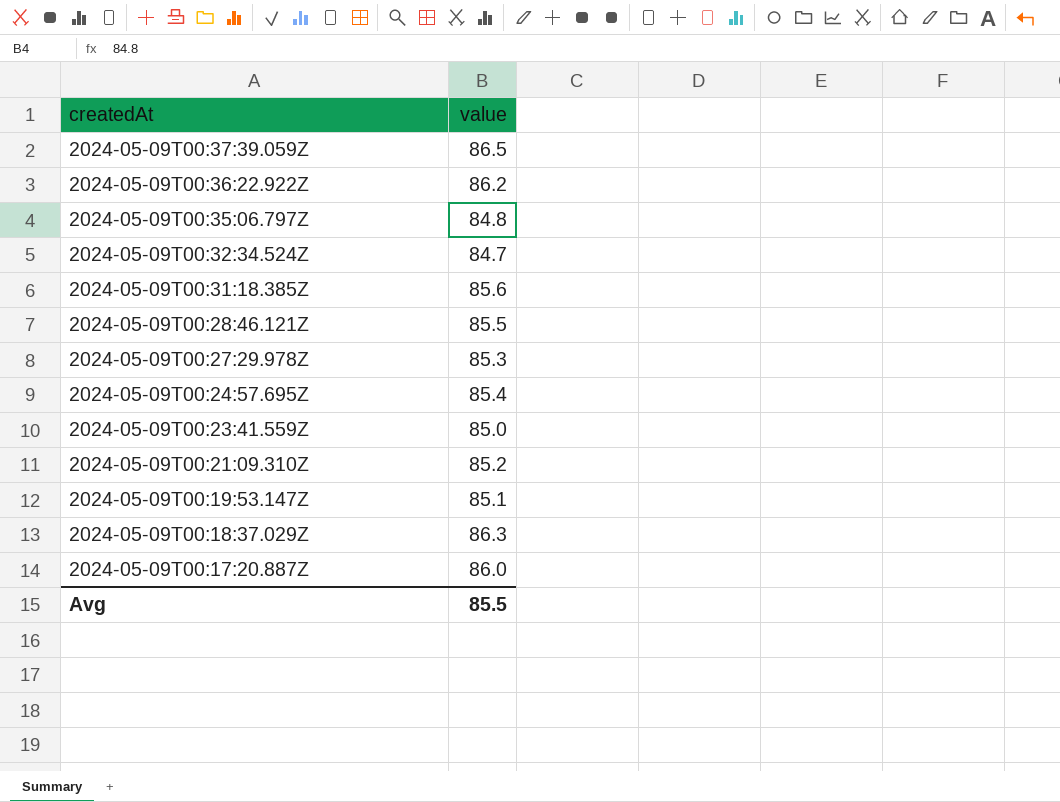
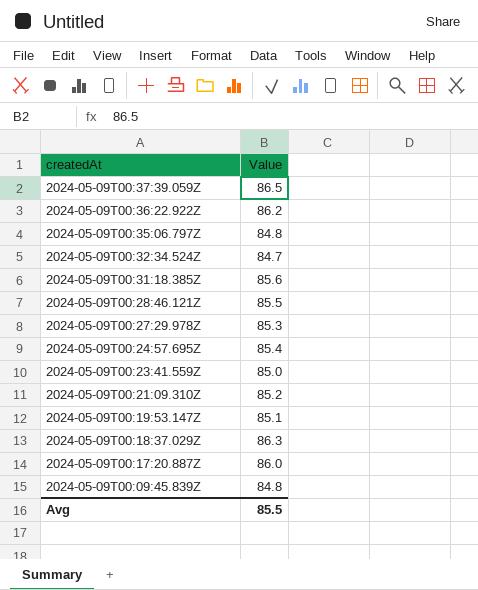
column name: value -> Value
row 2024-05-09T00:09:45.839Z: none -> 84.8

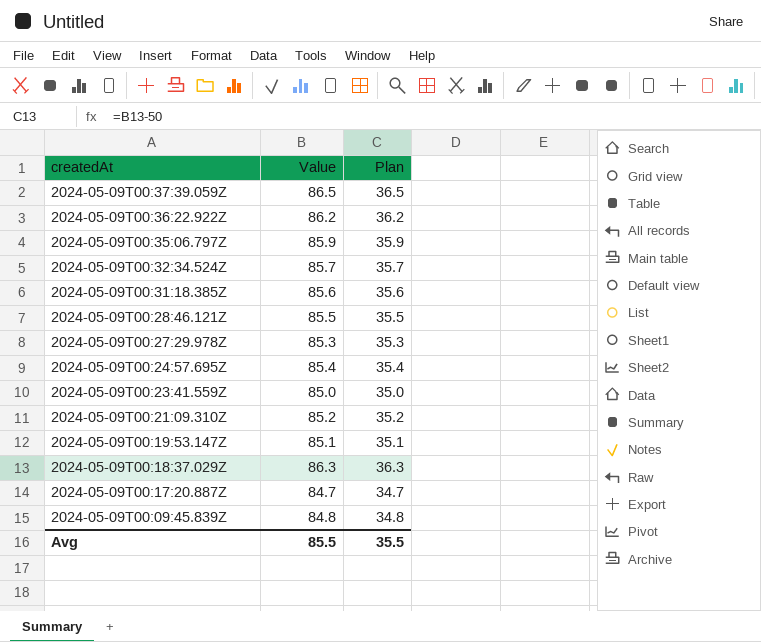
column Plan | formula: none -> [Value] - 50
2024-05-09T00:35:06.797Z | Value: 84.8 -> 85.9
2024-05-09T00:32:34.524Z | Value: 84.7 -> 85.7
2024-05-09T00:17:20.887Z | Value: 86.0 -> 84.7

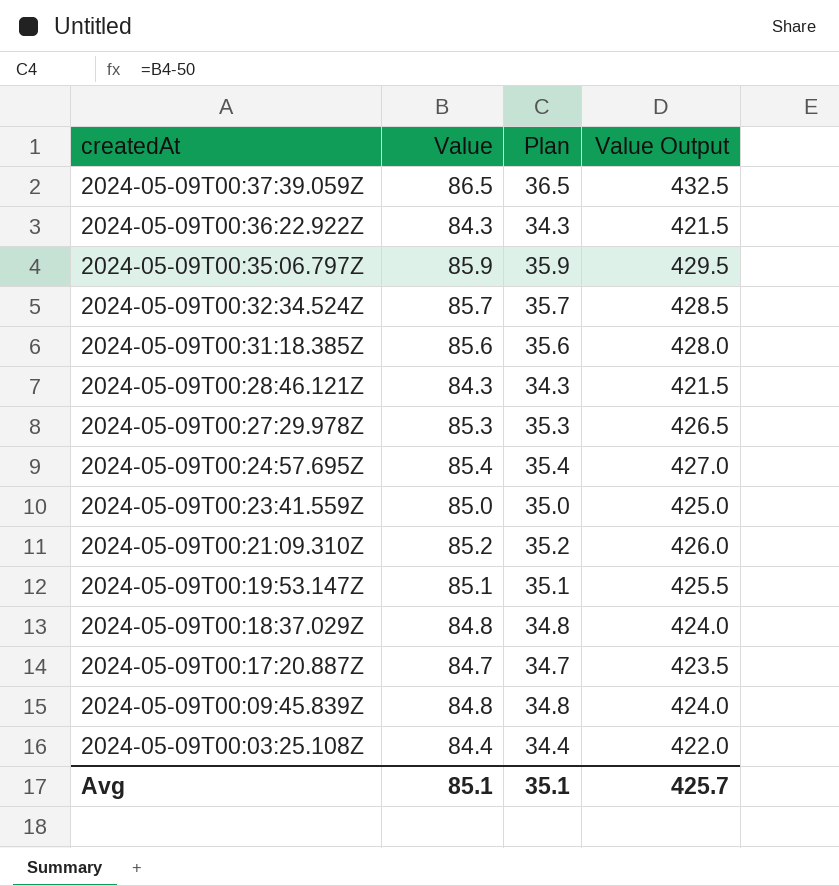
column Value Output | formula: none -> [Value] * 5
2024-05-09T00:36:22.922Z | Value: 86.2 -> 84.3
2024-05-09T00:36:22.922Z | Plan: 36.2 -> 34.3
2024-05-09T00:28:46.121Z | Value: 85.5 -> 84.3
2024-05-09T00:28:46.121Z | Plan: 35.5 -> 34.3
2024-05-09T00:18:37.029Z | Value: 86.3 -> 84.8
2024-05-09T00:18:37.029Z | Plan: 36.3 -> 34.8
row 2024-05-09T00:03:25.108Z: none -> 84.4 | 34.4 | 422.0
Avg | Value: 85.5 -> 85.1
Avg | Plan: 35.5 -> 35.1

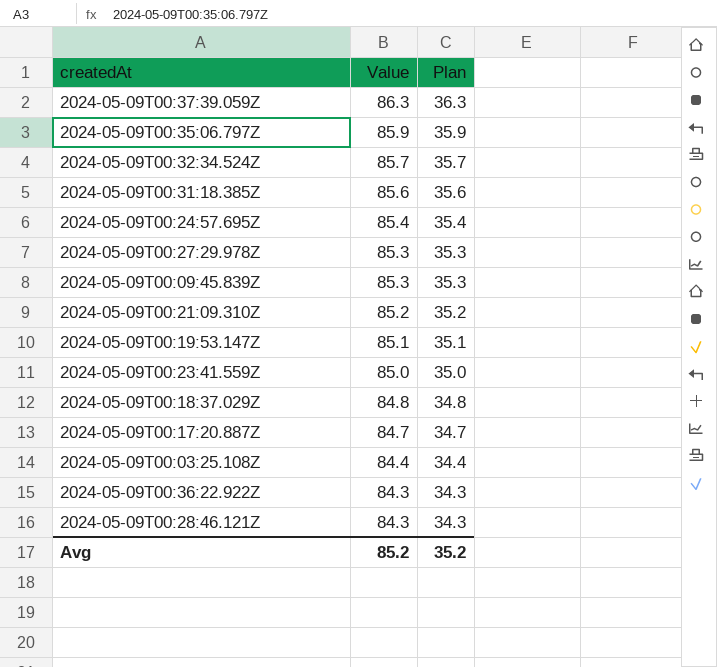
row order: createdAt descending -> Value descending
column Value Output | formula: [Value] * 5 -> none
2024-05-09T00:37:39.059Z | Value: 86.5 -> 86.3
2024-05-09T00:37:39.059Z | Plan: 36.5 -> 36.3
2024-05-09T00:09:45.839Z | Value: 84.8 -> 85.3
2024-05-09T00:09:45.839Z | Plan: 34.8 -> 35.3
Avg | Value: 85.1 -> 85.2
Avg | Plan: 35.1 -> 35.2

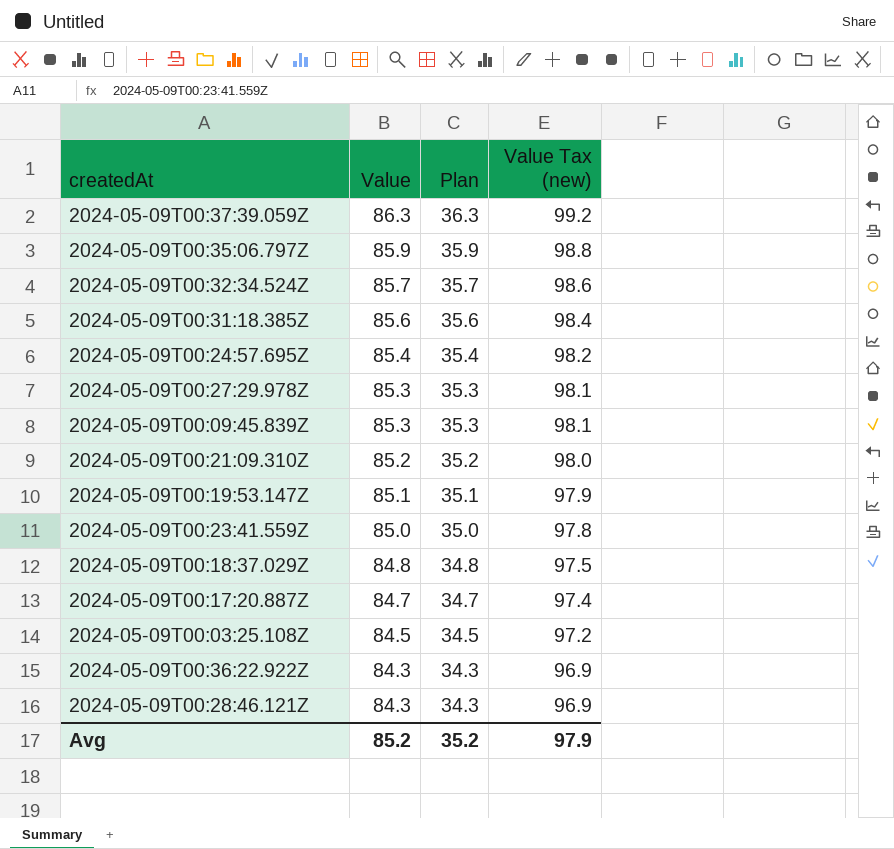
column Value Tax (new) | formula: none -> [Value] * 1.15
2024-05-09T00:03:25.108Z | Value: 84.4 -> 84.5
2024-05-09T00:03:25.108Z | Plan: 34.4 -> 34.5

